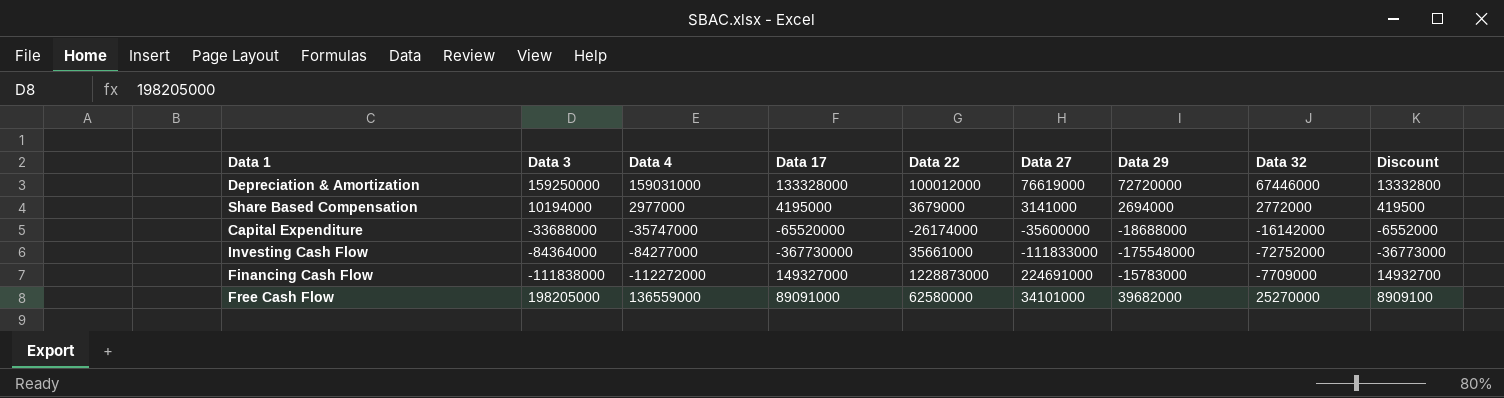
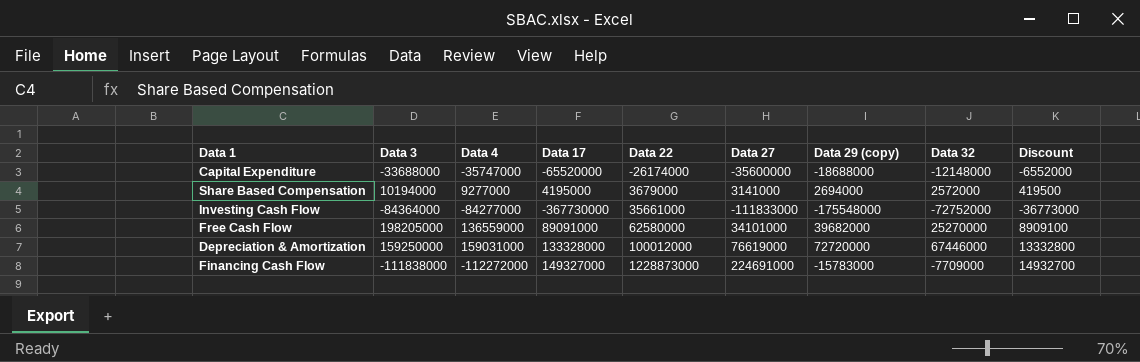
row order: none -> Data 22 ascending
column name: Data 29 -> Data 29 (copy)
Capital Expenditure | Data 32: -16142000 -> -12148000
Share Based Compensation | Data 4: 2977000 -> 9277000
Share Based Compensation | Data 32: 2772000 -> 2572000

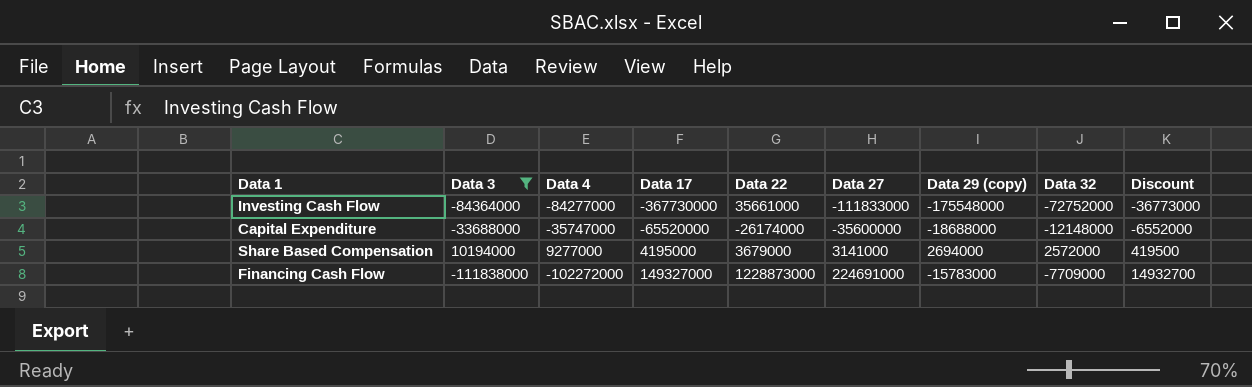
filter: none -> Data 3 <= 10194000
row order: Data 22 ascending -> Data 17 ascending
Financing Cash Flow | Data 4: -112272000 -> -102272000

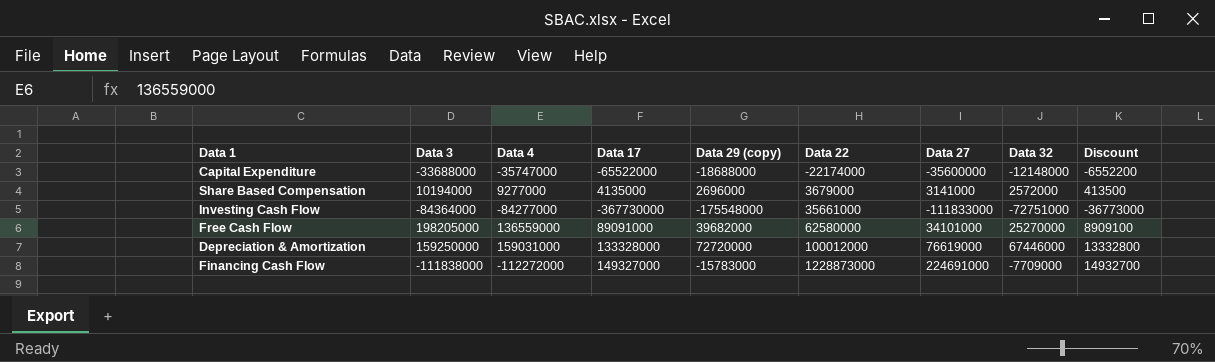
filter: Data 3 <= 10194000 -> none
row order: Data 17 ascending -> Data 22 ascending
column Data 29 (copy) | position: 7 -> 5
Capital Expenditure | Data 17: -65520000 -> -65522000
Capital Expenditure | Data 22: -26174000 -> -22174000
Capital Expenditure | Discount: -6552000 -> -6552200
Share Based Compensation | Data 17: 4195000 -> 4135000
Share Based Compensation | Data 29 (copy): 2694000 -> 2696000
Share Based Compensation | Discount: 419500 -> 413500
Investing Cash Flow | Data 32: -72752000 -> -72751000
Financing Cash Flow | Data 4: -102272000 -> -112272000

